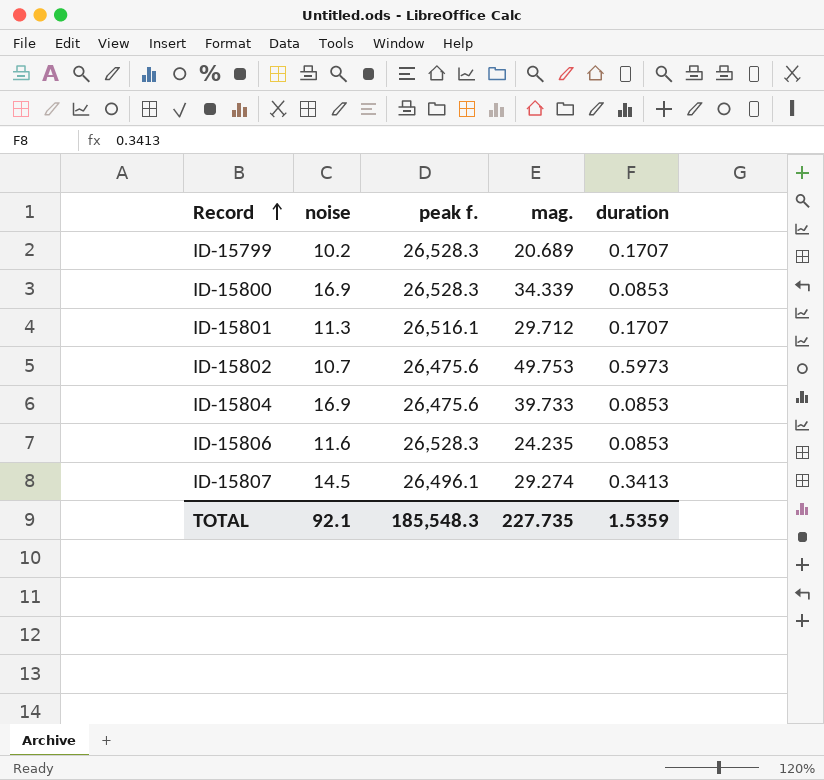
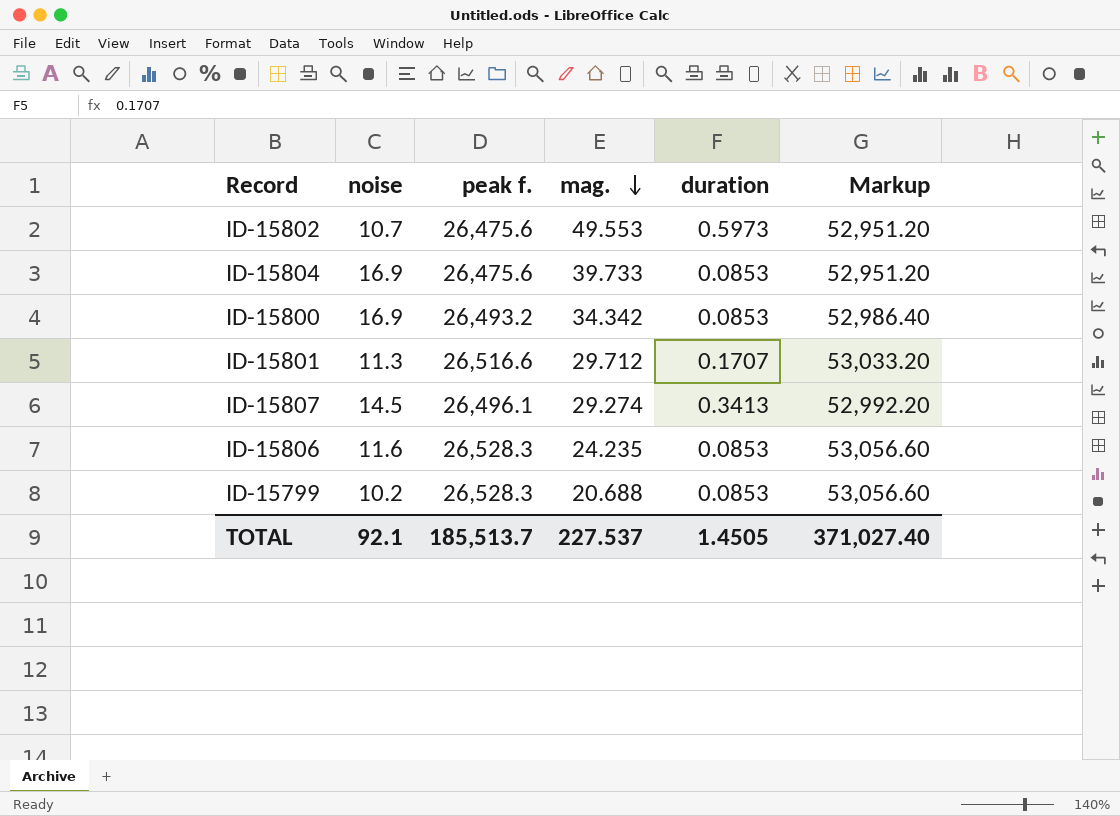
row order: Record ascending -> mag. descending
column Markup | formula: none -> [peak f.] * 2
ID-15802 | mag.: 49.753 -> 49.553
ID-15800 | peak f.: 26,528.3 -> 26,493.2
ID-15800 | mag.: 34.339 -> 34.342
ID-15801 | peak f.: 26,516.1 -> 26,516.6
ID-15799 | mag.: 20.689 -> 20.688
ID-15799 | duration: 0.1707 -> 0.0853
TOTAL | peak f.: 185,548.3 -> 185,513.7
TOTAL | mag.: 227.735 -> 227.537
TOTAL | duration: 1.5359 -> 1.4505

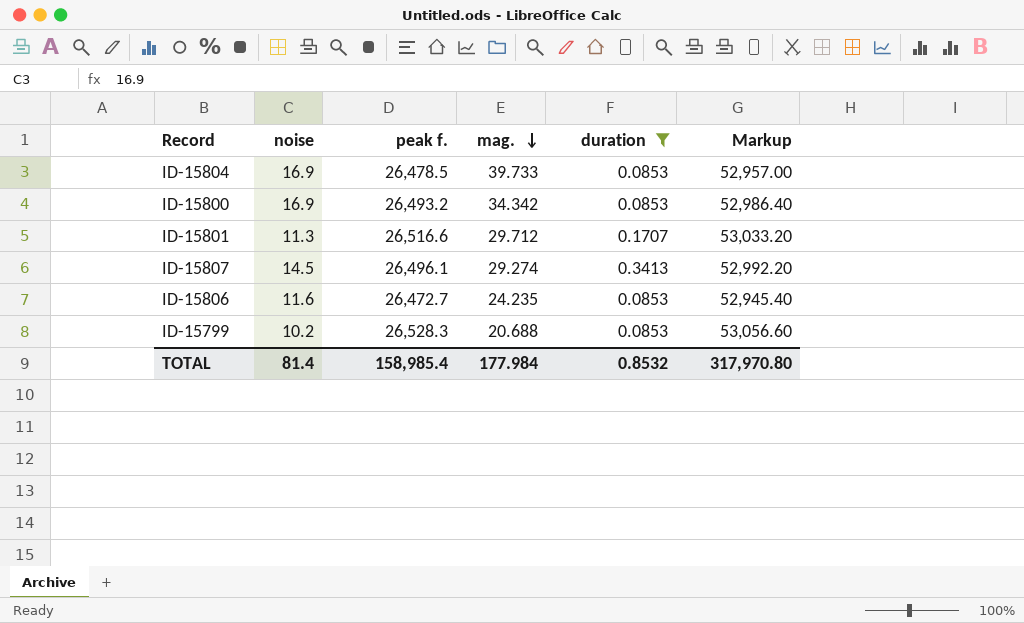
filter: none -> duration != 0.5973
ID-15804 | peak f.: 26,475.6 -> 26,478.5
ID-15804 | Markup: 52,951.20 -> 52,957.00
ID-15806 | peak f.: 26,528.3 -> 26,472.7
ID-15806 | Markup: 53,056.60 -> 52,945.40
TOTAL | noise: 92.1 -> 81.4
TOTAL | peak f.: 185,513.7 -> 158,985.4
TOTAL | mag.: 227.537 -> 177.984
TOTAL | duration: 1.4505 -> 0.8532
TOTAL | Markup: 371,027.40 -> 317,970.80

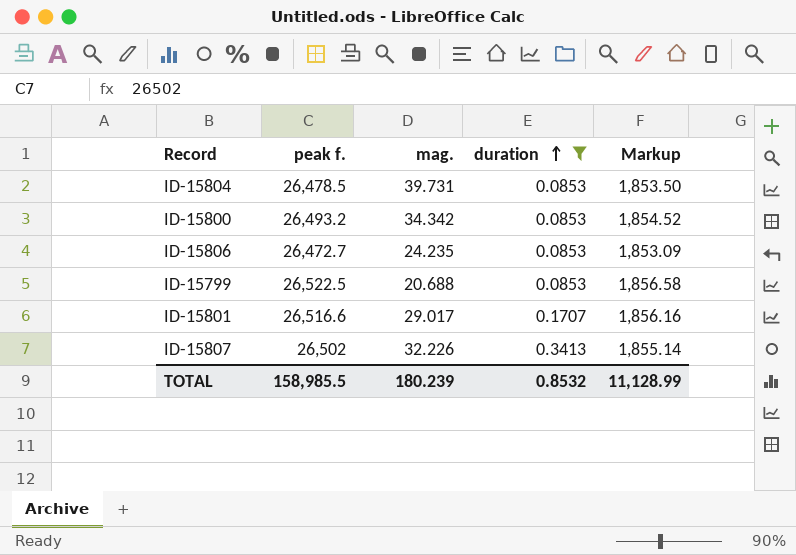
row order: mag. descending -> duration ascending
column noise | position: 2 -> none
column Markup | formula: [peak f.] * 2 -> [peak f.] * 0.07
ID-15804 | mag.: 39.733 -> 39.731
ID-15799 | peak f.: 26,528.3 -> 26,522.5
ID-15801 | mag.: 29.712 -> 29.017
ID-15807 | peak f.: 26,496.1 -> 26,502
ID-15807 | mag.: 29.274 -> 32.226
TOTAL | peak f.: 158,985.4 -> 158,985.5
TOTAL | mag.: 177.984 -> 180.239
TOTAL | Markup: 317,970.80 -> 11,128.99

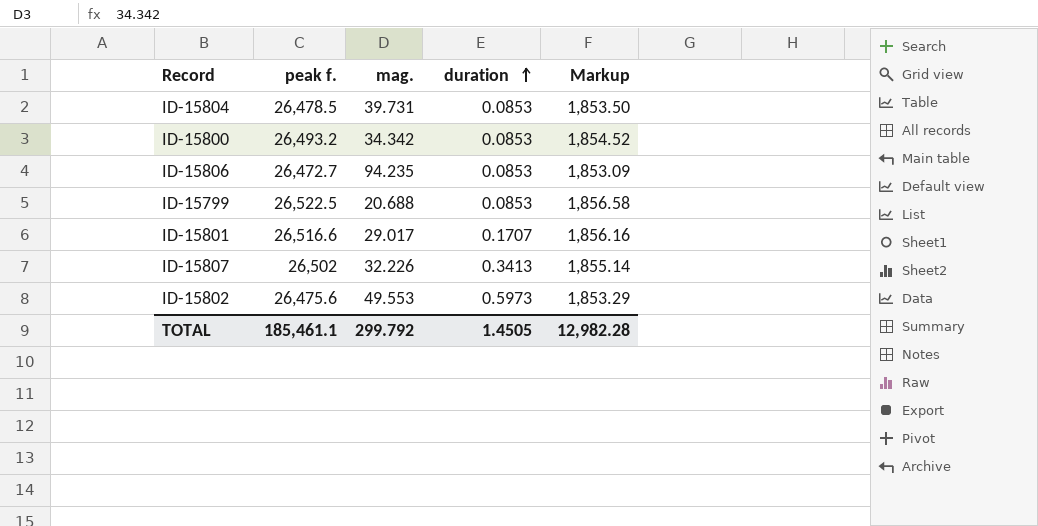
filter: duration != 0.5973 -> none
ID-15806 | mag.: 24.235 -> 94.235
TOTAL | peak f.: 158,985.5 -> 185,461.1
TOTAL | mag.: 180.239 -> 299.792
TOTAL | duration: 0.8532 -> 1.4505
TOTAL | Markup: 11,128.99 -> 12,982.28

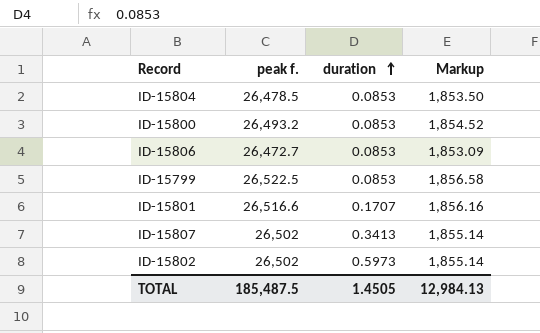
column mag. | position: 3 -> none
ID-15802 | peak f.: 26,475.6 -> 26,502
ID-15802 | Markup: 1,853.29 -> 1,855.14
TOTAL | peak f.: 185,461.1 -> 185,487.5
TOTAL | Markup: 12,982.28 -> 12,984.13

